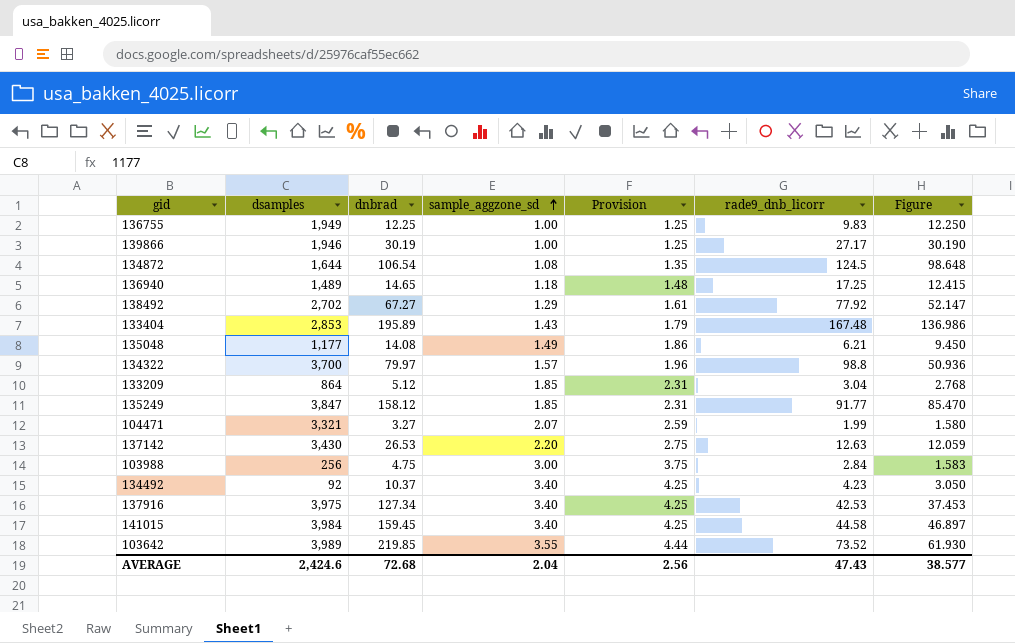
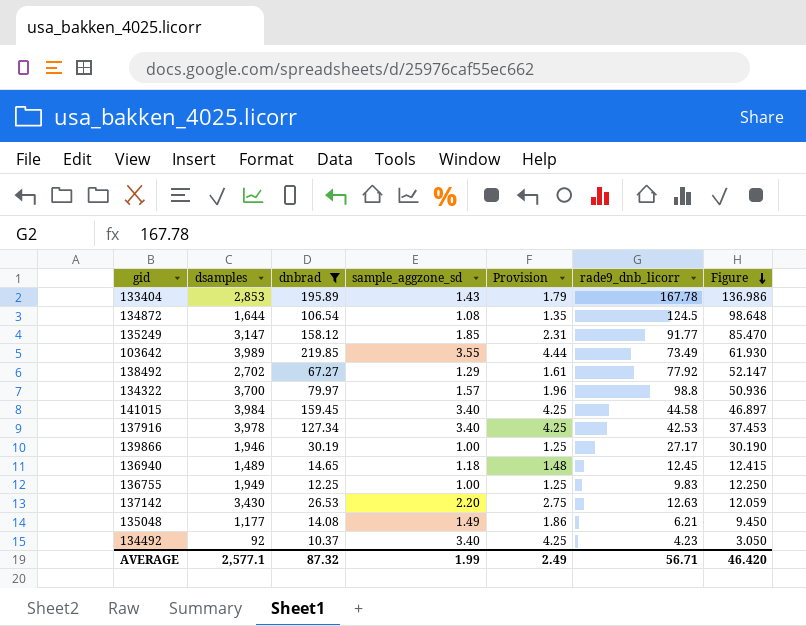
filter: none -> dnbrad >= 10.37
row order: sample_aggzone_sd ascending -> Figure descending
133404 | rade9_dnb_licorr: 167.48 -> 167.78
135249 | dsamples: 3,847 -> 3,147
103642 | rade9_dnb_licorr: 73.52 -> 73.49
137916 | dsamples: 3,975 -> 3,978
136940 | rade9_dnb_licorr: 17.25 -> 12.45
AVERAGE | dsamples: 2,424.6 -> 2,577.1
AVERAGE | dnbrad: 72.68 -> 87.32
AVERAGE | sample_aggzone_sd: 2.04 -> 1.99
AVERAGE | Provision: 2.56 -> 2.49
AVERAGE | rade9_dnb_licorr: 47.43 -> 56.71
AVERAGE | Figure: 38.577 -> 46.420

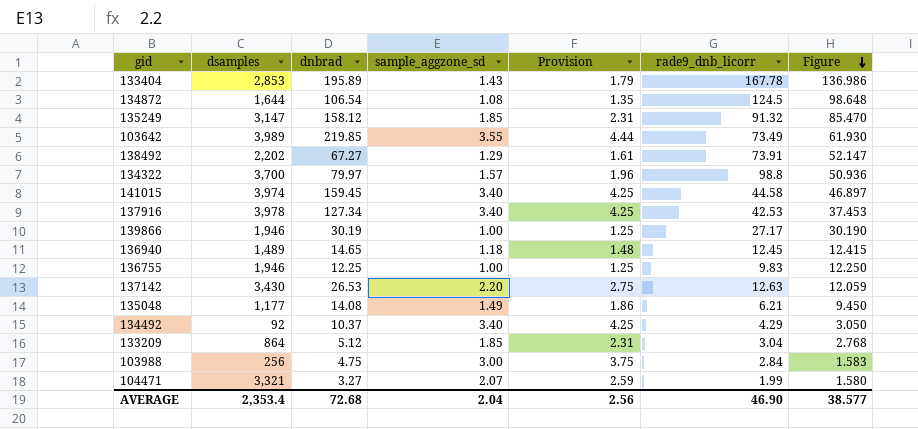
filter: dnbrad >= 10.37 -> none
135249 | rade9_dnb_licorr: 91.77 -> 91.32
138492 | dsamples: 2,702 -> 2,202
138492 | rade9_dnb_licorr: 77.92 -> 73.91
141015 | dsamples: 3,984 -> 3,974
136755 | dsamples: 1,949 -> 1,946
134492 | rade9_dnb_licorr: 4.23 -> 4.29
AVERAGE | dsamples: 2,577.1 -> 2,353.4
AVERAGE | dnbrad: 87.32 -> 72.68
AVERAGE | sample_aggzone_sd: 1.99 -> 2.04
AVERAGE | Provision: 2.49 -> 2.56
AVERAGE | rade9_dnb_licorr: 56.71 -> 46.90
AVERAGE | Figure: 46.420 -> 38.577

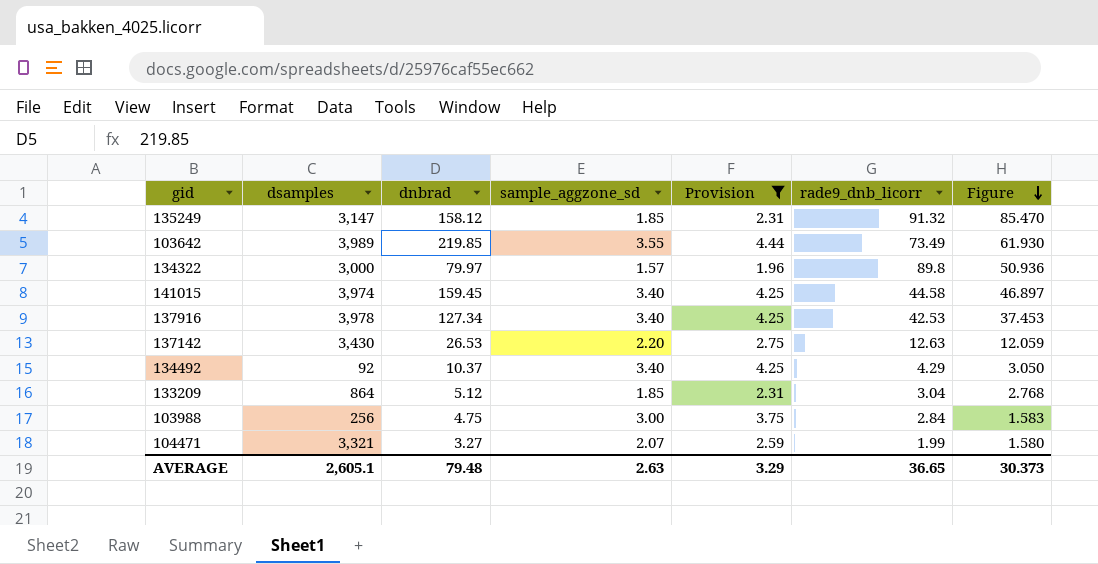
filter: none -> Provision >= 1.96
134322 | dsamples: 3,700 -> 3,000
134322 | rade9_dnb_licorr: 98.8 -> 89.8
AVERAGE | dsamples: 2,353.4 -> 2,605.1
AVERAGE | dnbrad: 72.68 -> 79.48
AVERAGE | sample_aggzone_sd: 2.04 -> 2.63
AVERAGE | Provision: 2.56 -> 3.29
AVERAGE | rade9_dnb_licorr: 46.90 -> 36.65
AVERAGE | Figure: 38.577 -> 30.373

